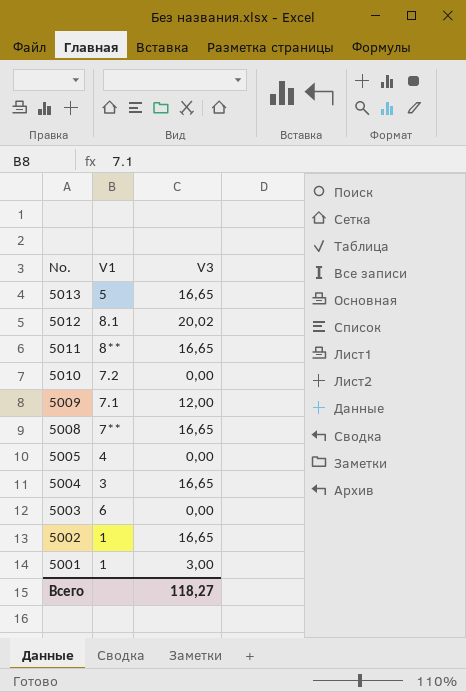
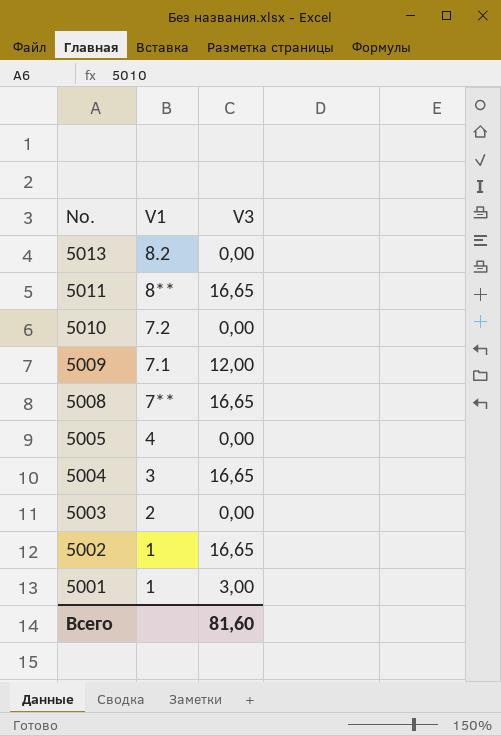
row 5012: 8.1 | 20,02 -> none
5013 | V1: 5 -> 8.2
5013 | V3: 16,65 -> 0,00
5003 | V1: 6 -> 2
Всего | V3: 118,27 -> 81,60

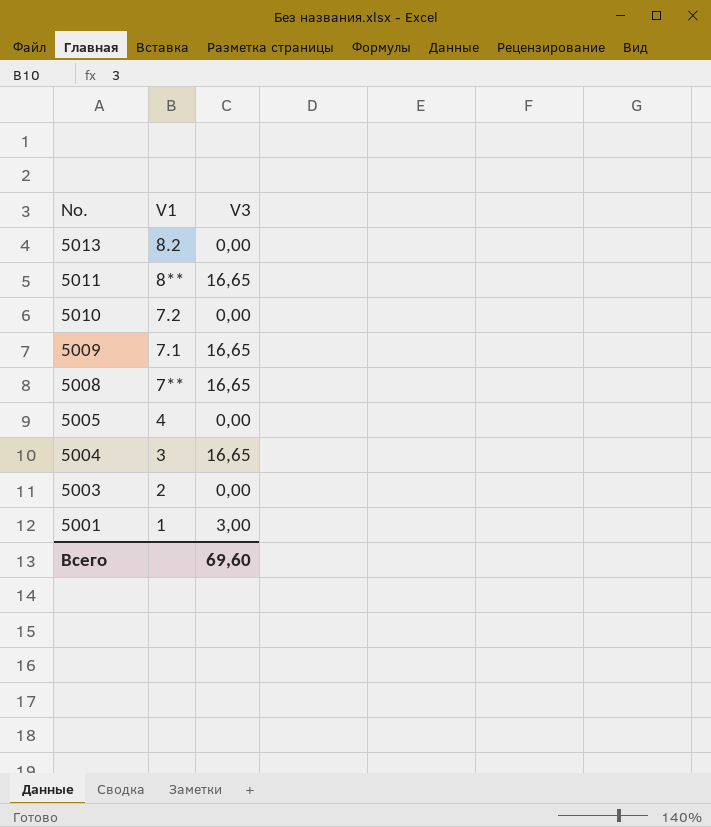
row 5002: 1 | 16,65 -> none
5009 | V3: 12,00 -> 16,65
Всего | V3: 81,60 -> 69,60

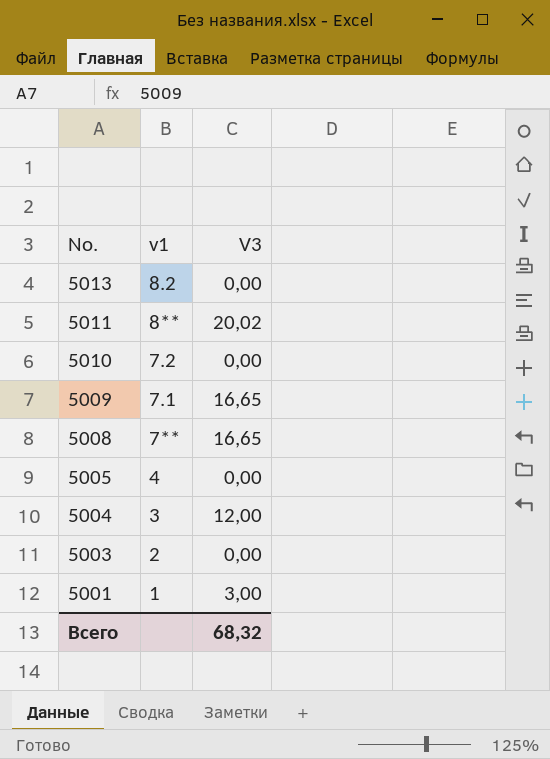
column name: V1 -> v1
5011 | V3: 16,65 -> 20,02
5004 | V3: 16,65 -> 12,00
Всего | V3: 69,60 -> 68,32

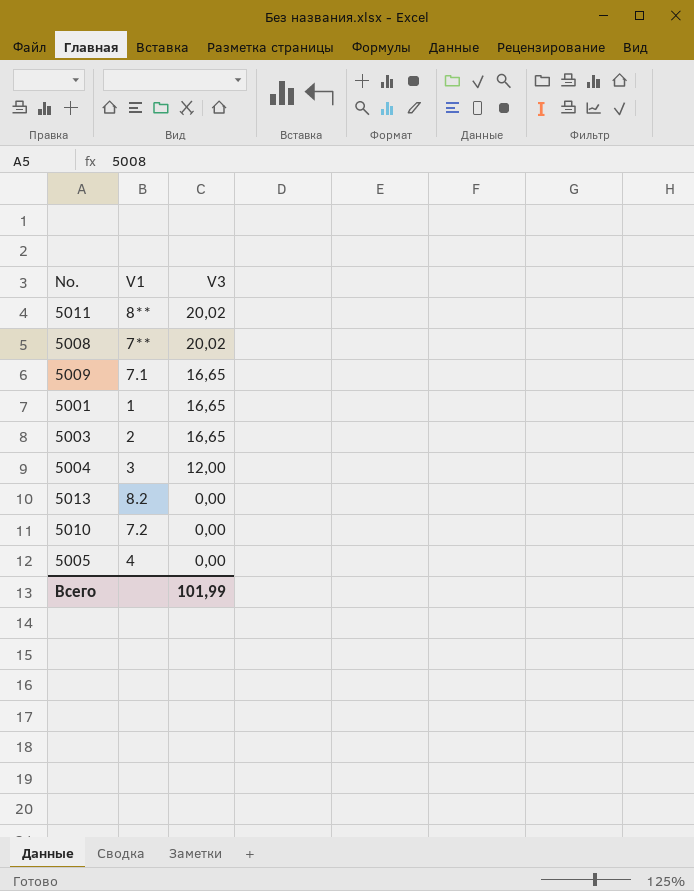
row order: No. descending -> V3 descending
column name: v1 -> V1
5008 | V3: 16,65 -> 20,02
5001 | V3: 3,00 -> 16,65
5003 | V3: 0,00 -> 16,65
Всего | V3: 68,32 -> 101,99

